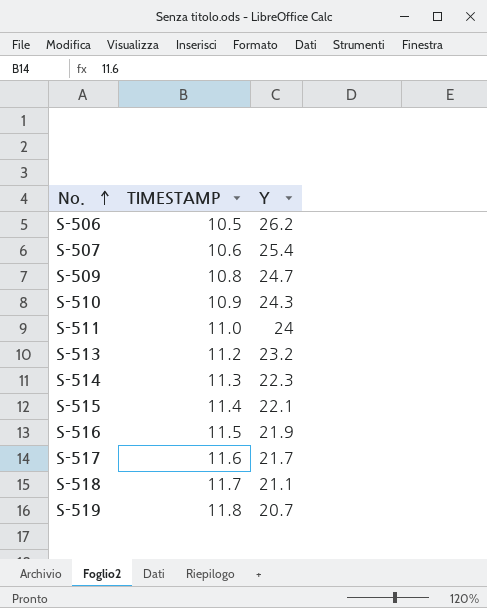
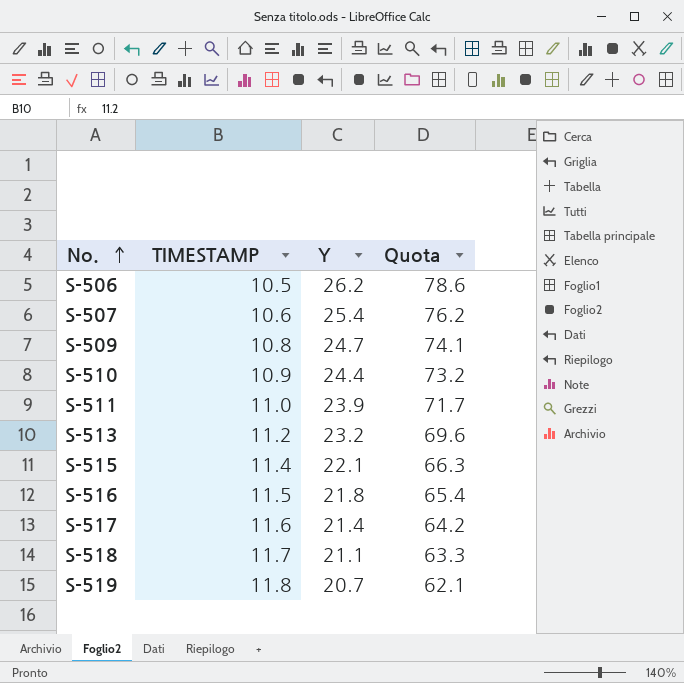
column Quota | formula: none -> [Y] * 3
row S-514: 11.3 | 22.3 -> none
S-510 | Y: 24.3 -> 24.4
S-511 | Y: 24 -> 23.9
S-516 | Y: 21.9 -> 21.8
S-517 | Y: 21.7 -> 21.4

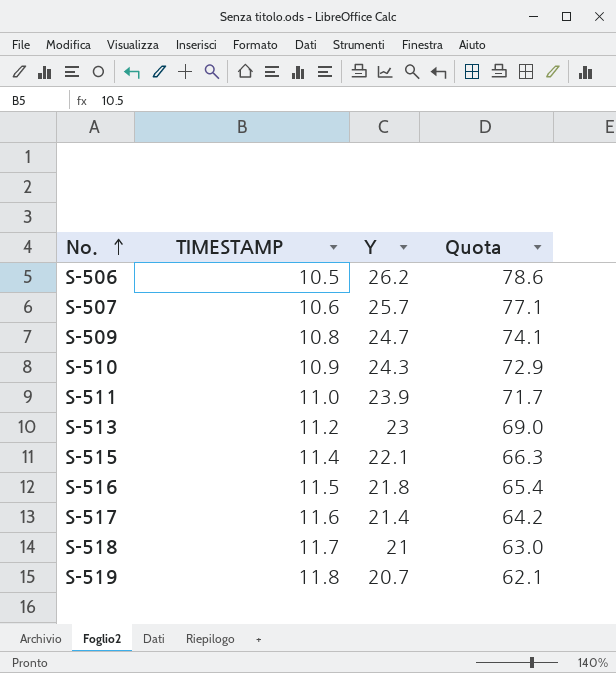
S-507 | Y: 25.4 -> 25.7
S-507 | Quota: 76.2 -> 77.1
S-510 | Y: 24.4 -> 24.3
S-510 | Quota: 73.2 -> 72.9
S-513 | Y: 23.2 -> 23
S-513 | Quota: 69.6 -> 69.0
S-518 | Y: 21.1 -> 21
S-518 | Quota: 63.3 -> 63.0

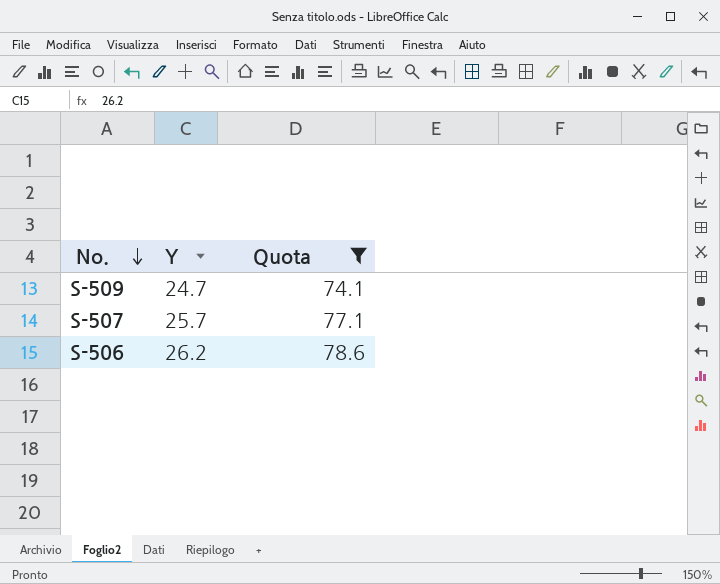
filter: none -> Quota >= 74.1
row order: No. ascending -> No. descending
column TIMESTAMP | position: 2 -> none

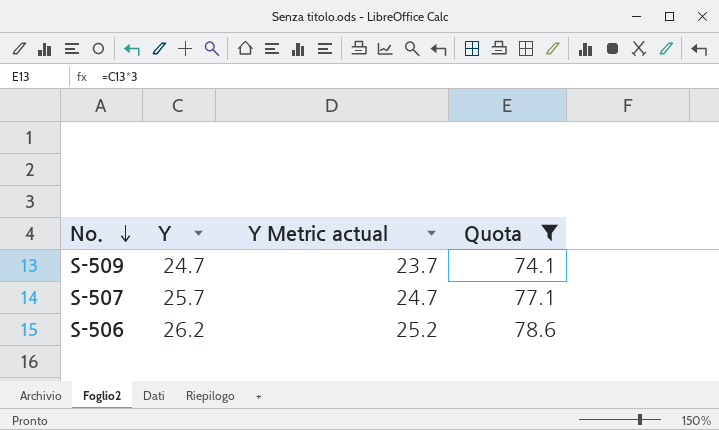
column Y Metric actual | formula: none -> [Y] - 1

